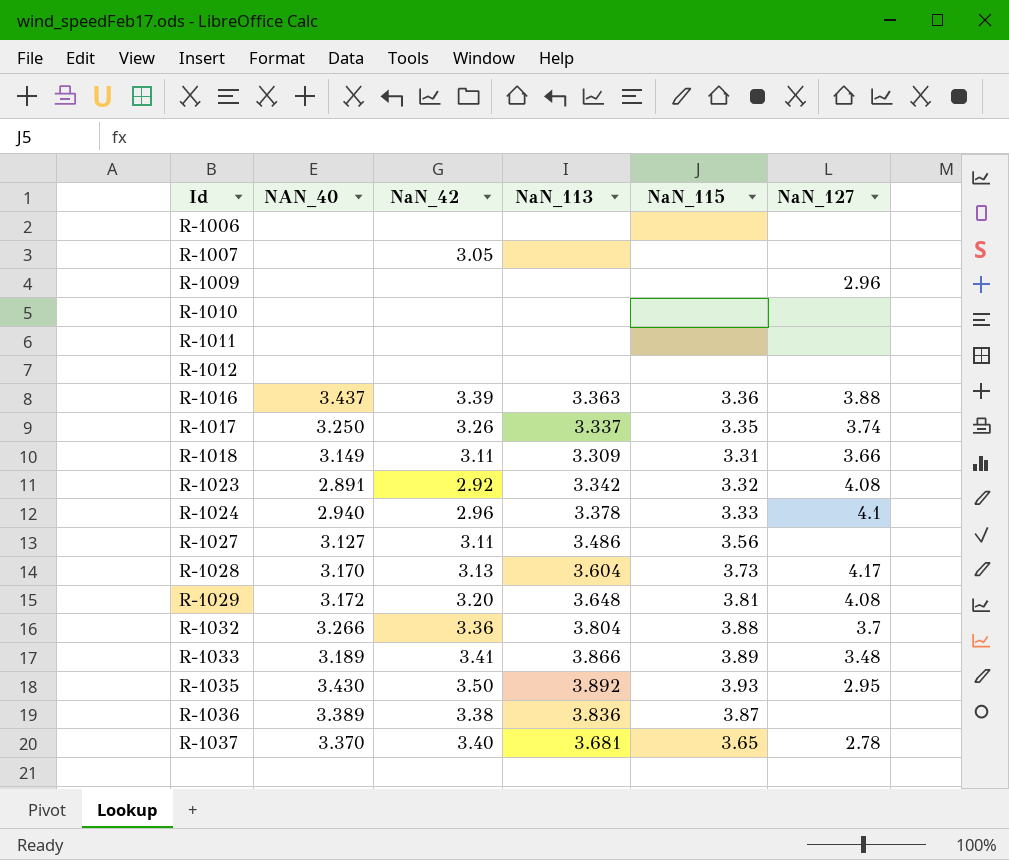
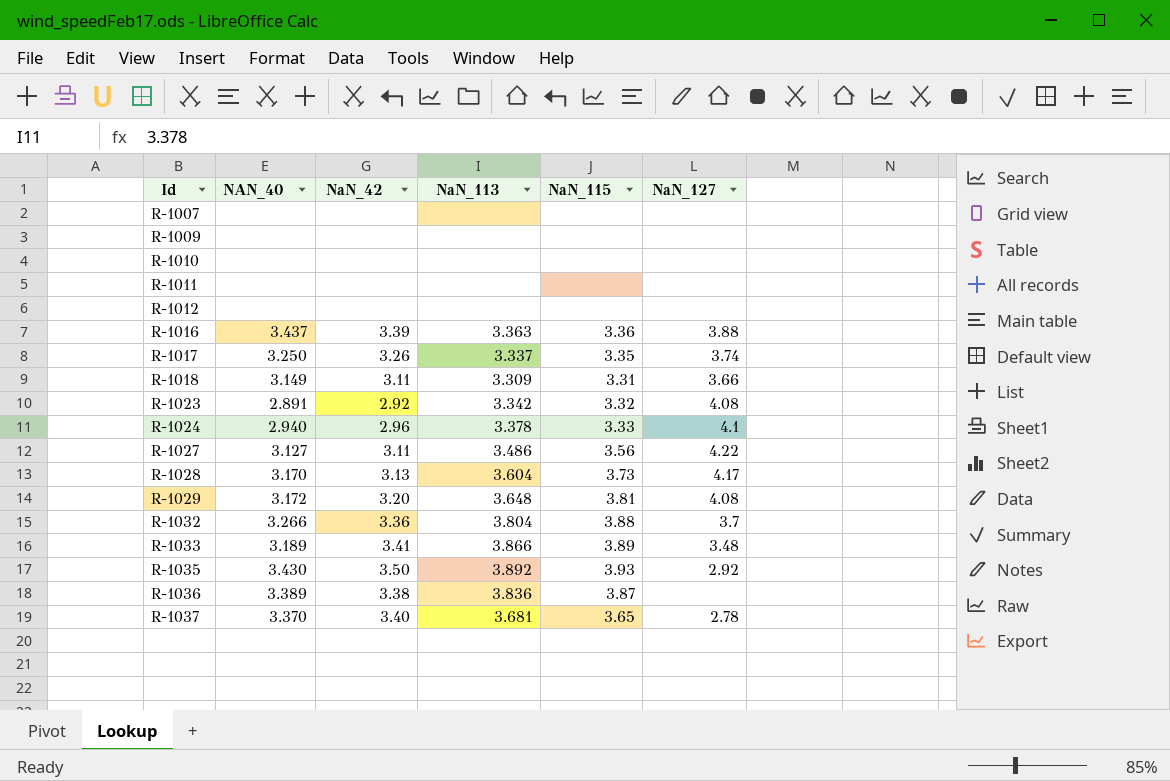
row R-1006: none | none | none | none | none -> none
R-1007 | NaN_42: 3.05 -> none
R-1009 | NaN_127: 2.96 -> none
R-1027 | NaN_127: none -> 4.22
R-1035 | NaN_127: 2.95 -> 2.92

